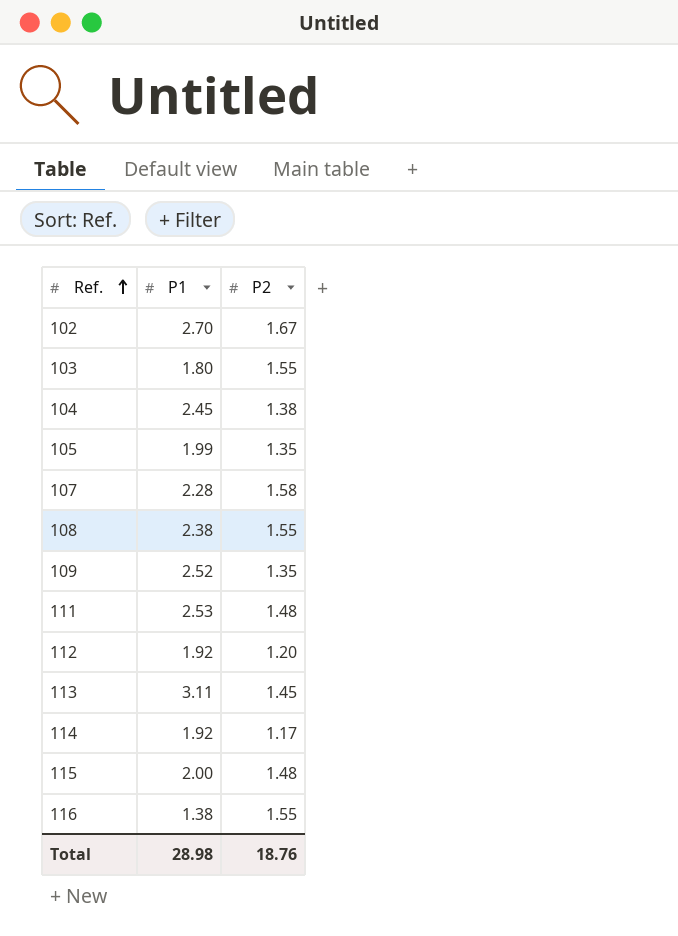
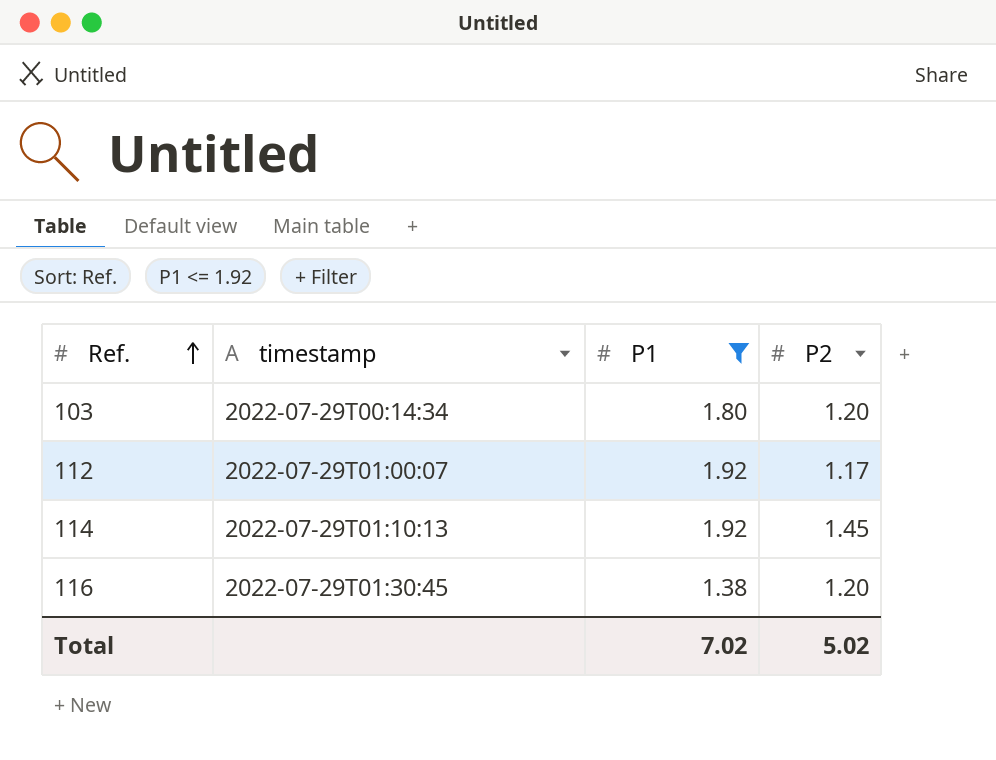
filter: none -> P1 <= 1.92
column timestamp | position: none -> 2
103 | P2: 1.55 -> 1.20
112 | P2: 1.20 -> 1.17
114 | P2: 1.17 -> 1.45
116 | P2: 1.55 -> 1.20
Total | P1: 28.98 -> 7.02
Total | P2: 18.76 -> 5.02

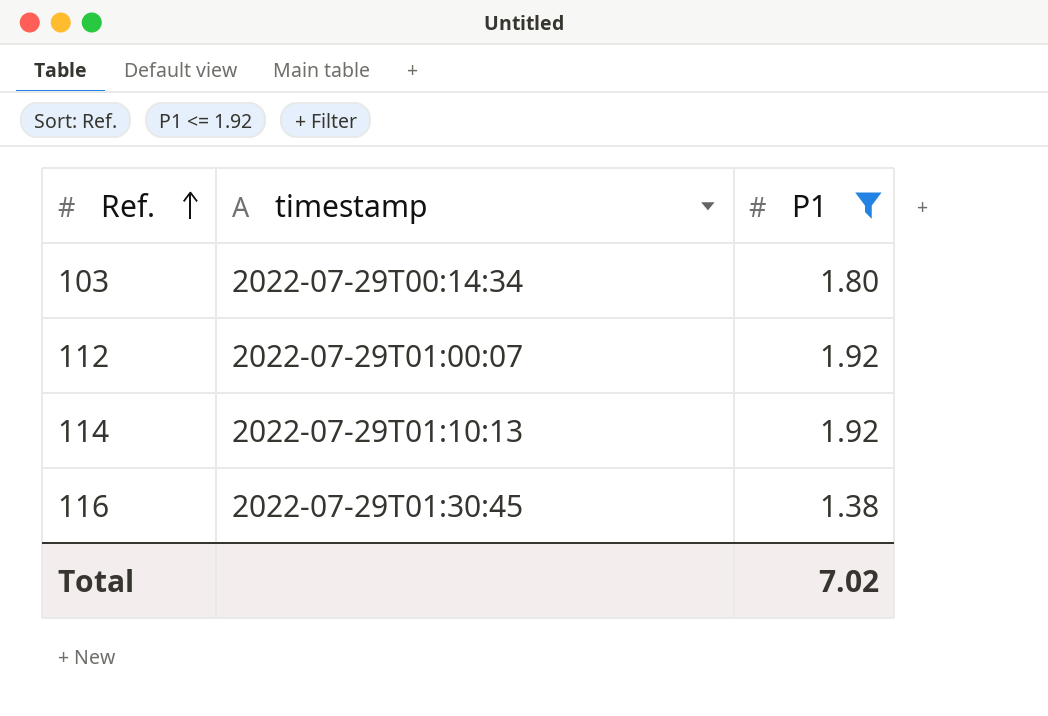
column P2 | position: 4 -> none

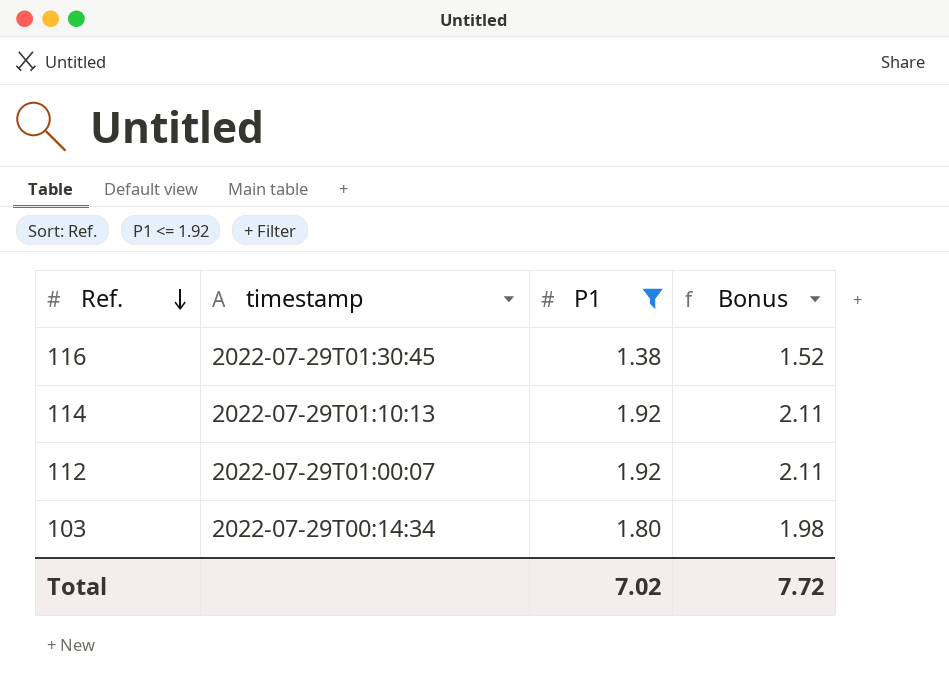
row order: Ref. ascending -> Ref. descending
column Bonus | formula: none -> [P1] * 1.1

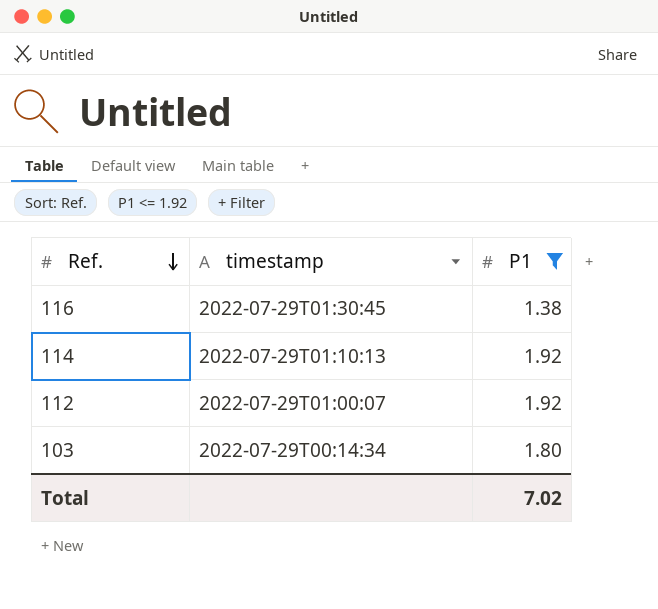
column Bonus | formula: [P1] * 1.1 -> none

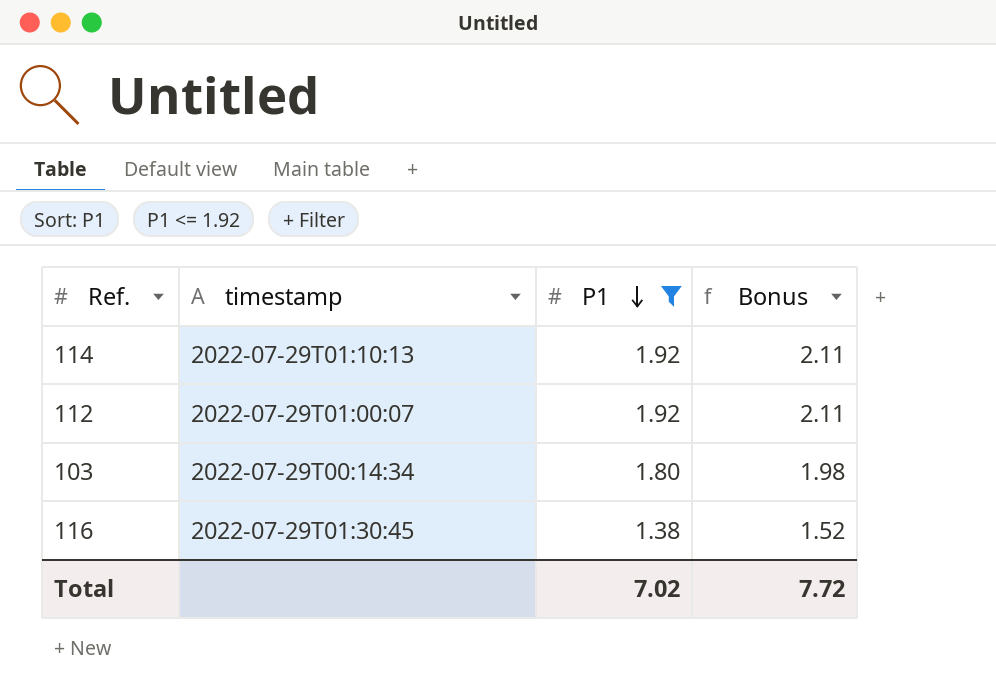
row order: Ref. descending -> P1 descending
column Bonus | formula: none -> [P1] * 1.1

